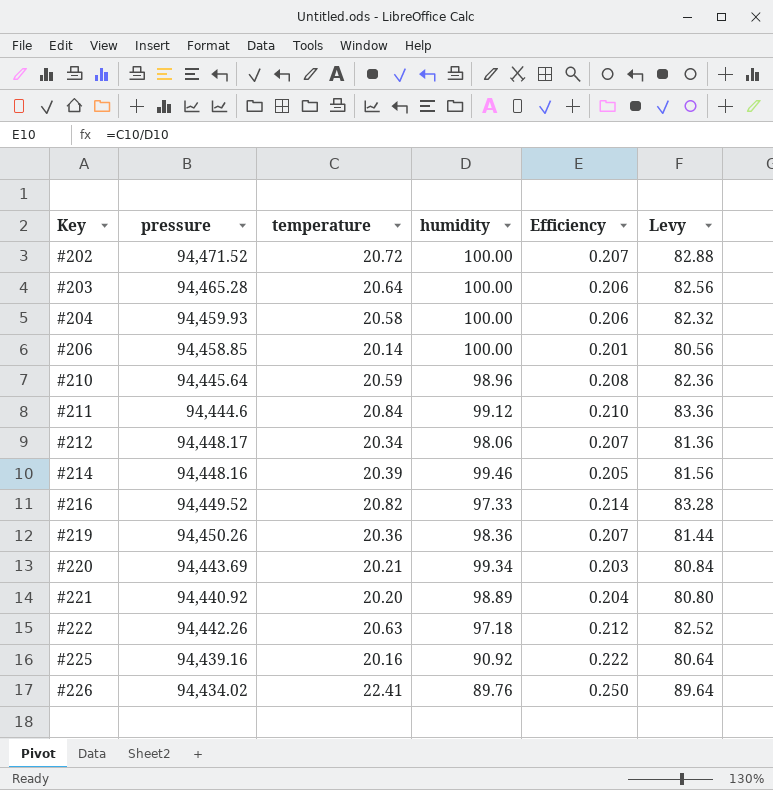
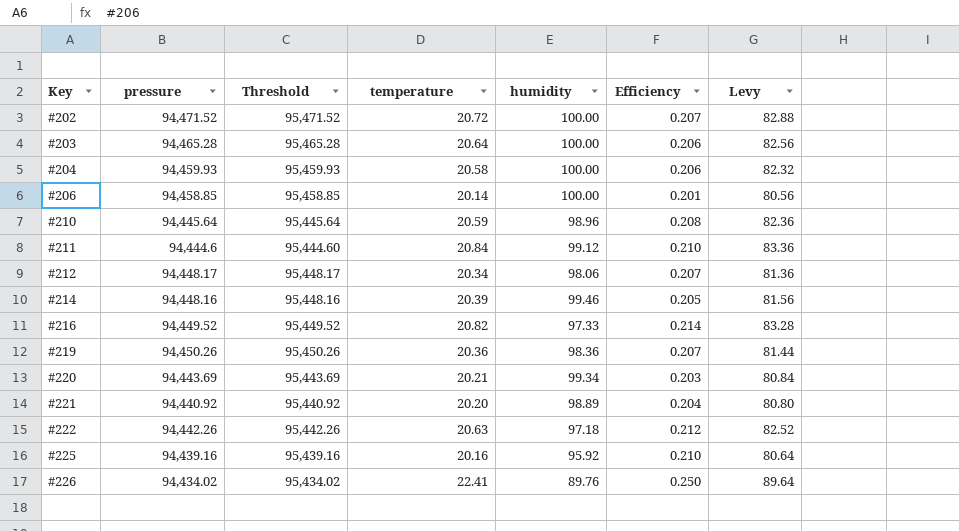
column Threshold | formula: none -> [pressure] + 1000
#225 | humidity: 90.92 -> 95.92
#225 | Efficiency: 0.222 -> 0.210

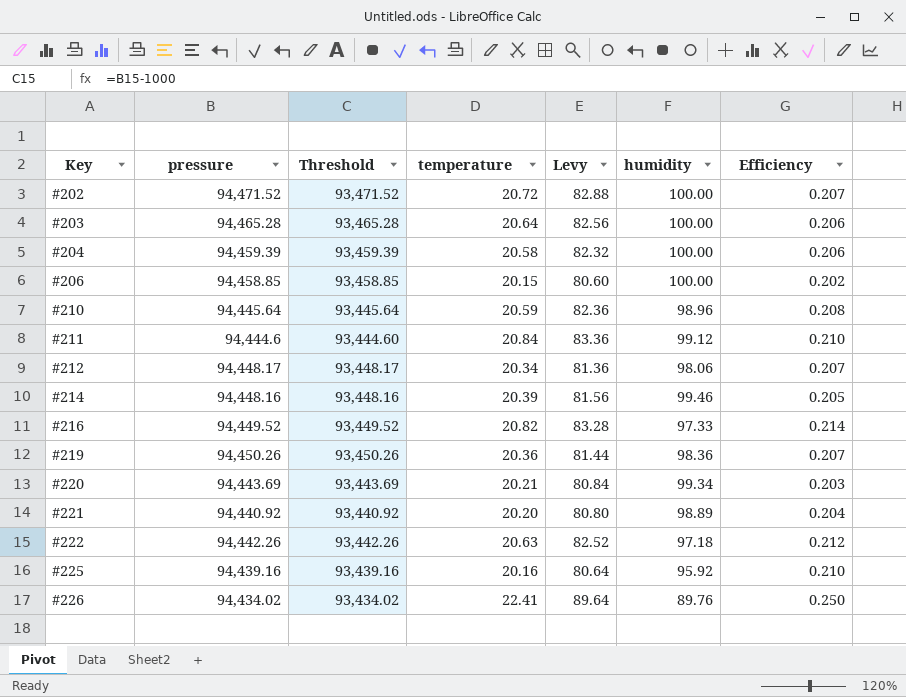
column Threshold | formula: [pressure] + 1000 -> [pressure] - 1000
column Levy | position: 7 -> 5
#204 | pressure: 94,459.93 -> 94,459.39
#206 | temperature: 20.14 -> 20.15
#206 | Levy: 80.56 -> 80.60
#206 | Efficiency: 0.201 -> 0.202

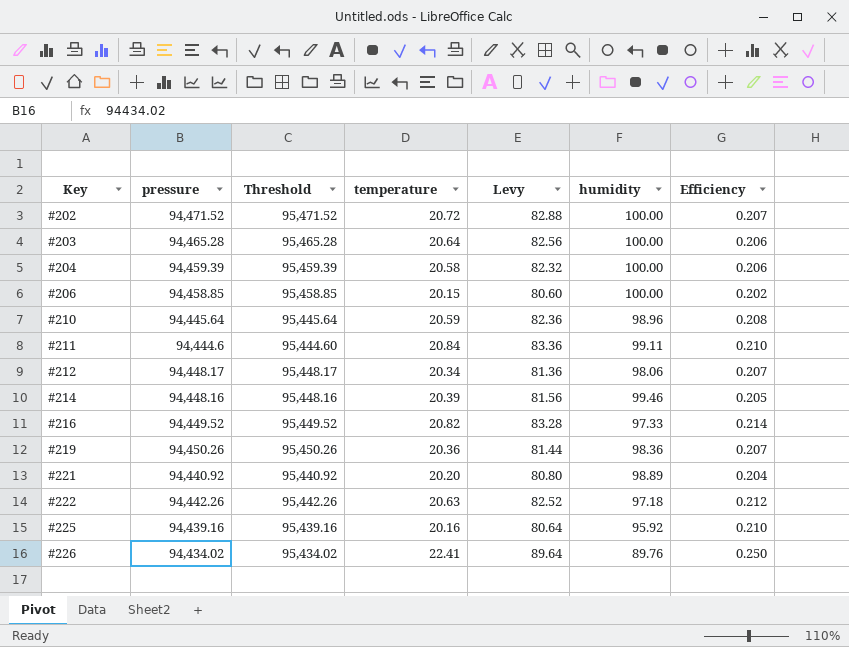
column Threshold | formula: [pressure] - 1000 -> [pressure] + 1000
row #220: 94,443.69 | 93,443.69 | 20.21 | 80.84 | 99.34 | 0.203 -> none
#211 | humidity: 99.12 -> 99.11

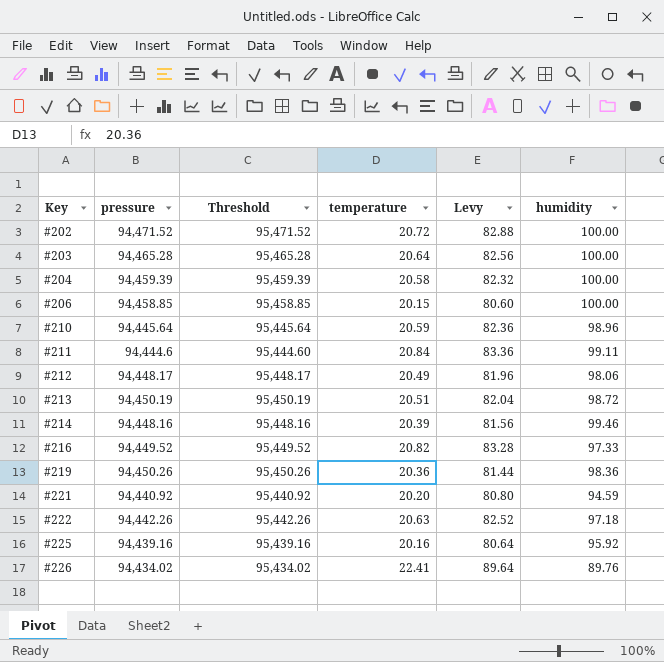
column Efficiency | formula: [temperature] / [humidity] -> none
#212 | temperature: 20.34 -> 20.49
#212 | Levy: 81.36 -> 81.96
row #213: none -> 94,450.19 | 95,450.19 | 20.51 | 82.04 | 98.72
#221 | humidity: 98.89 -> 94.59

